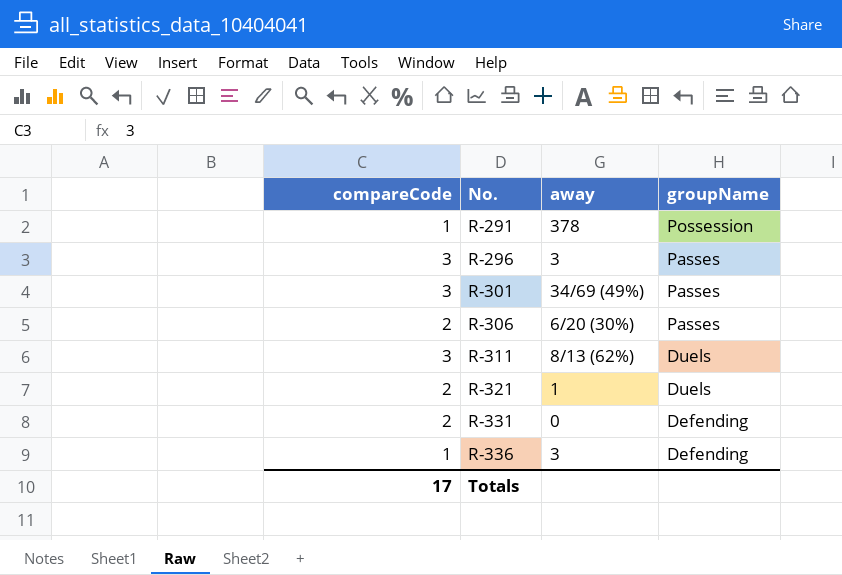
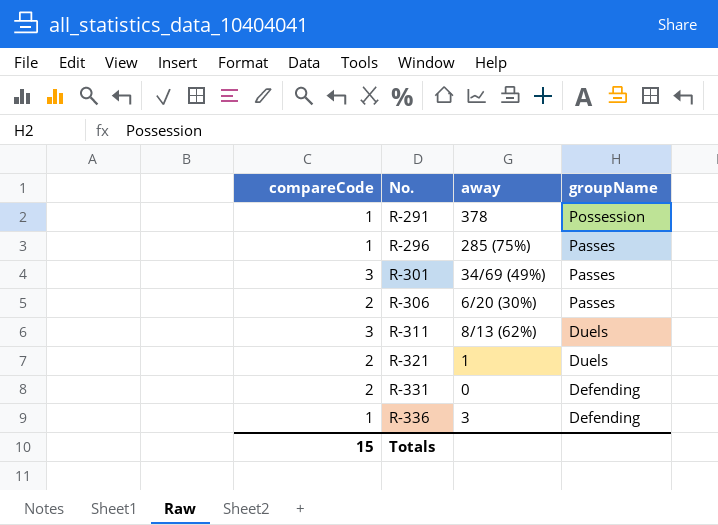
R-296 | compareCode: 3 -> 1
R-296 | away: 3 -> 285 (75%)
Totals | compareCode: 17 -> 15

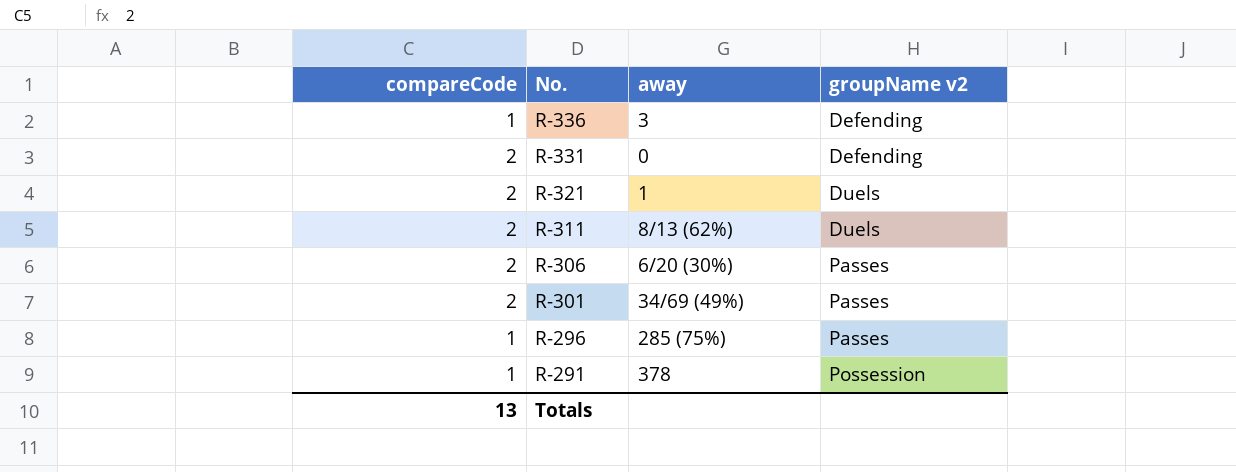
row order: No. ascending -> No. descending
column name: groupName -> groupName v2
R-311 | compareCode: 3 -> 2
R-301 | compareCode: 3 -> 2
Totals | compareCode: 15 -> 13

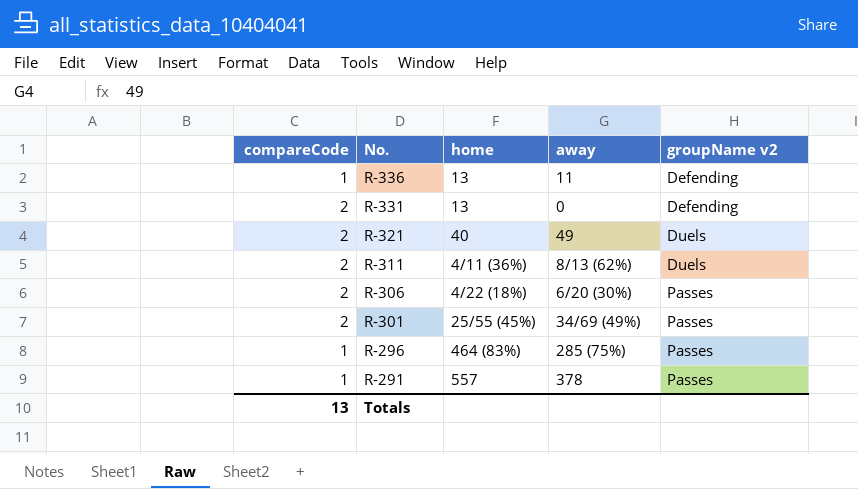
column home | position: none -> 3
R-336 | away: 3 -> 11
R-321 | away: 1 -> 49
R-291 | groupName v2: Possession -> Passes

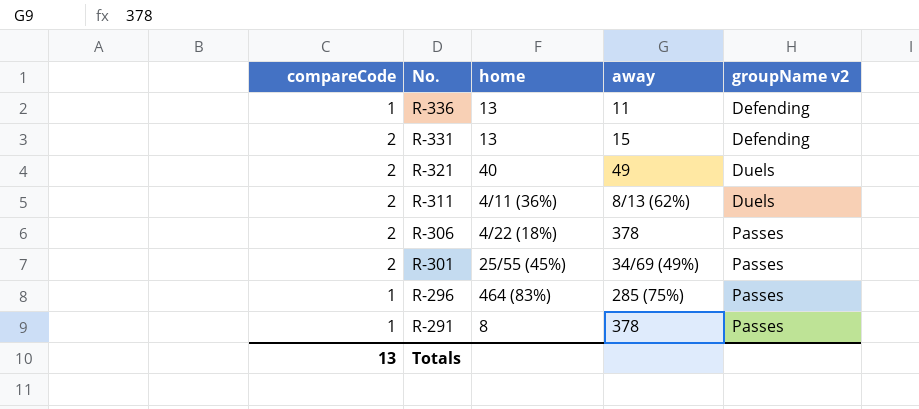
R-331 | away: 0 -> 15
R-306 | away: 6/20 (30%) -> 378
R-291 | home: 557 -> 8

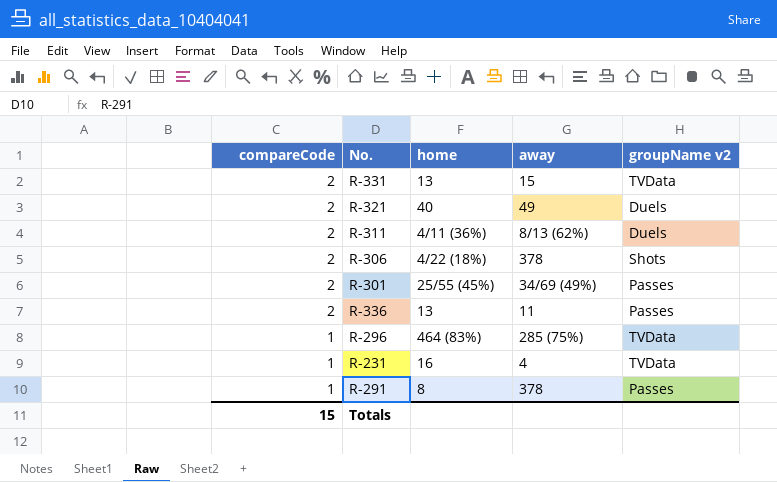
row order: No. descending -> compareCode descending
R-331 | groupName v2: Defending -> TVData
R-306 | groupName v2: Passes -> Shots
R-336 | compareCode: 1 -> 2
R-336 | groupName v2: Defending -> Passes
R-296 | groupName v2: Passes -> TVData
row R-231: none -> 1 | 16 | 4 | TVData
Totals | compareCode: 13 -> 15

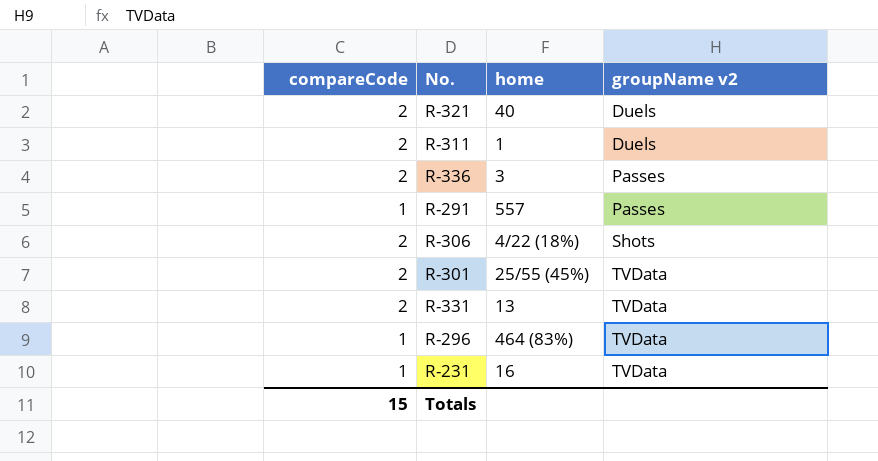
row order: compareCode descending -> groupName v2 ascending
column away | position: 4 -> none
R-311 | home: 4/11 (36%) -> 1
R-336 | home: 13 -> 3
R-291 | home: 8 -> 557
R-301 | groupName v2: Passes -> TVData

